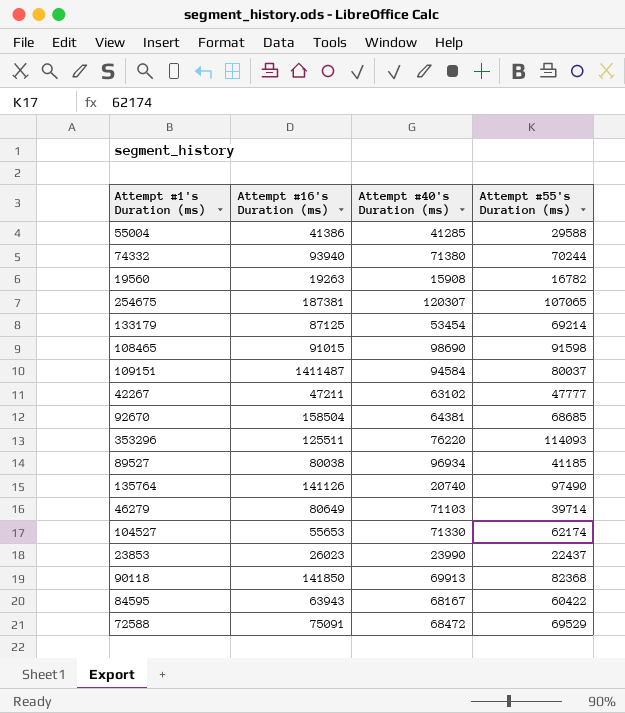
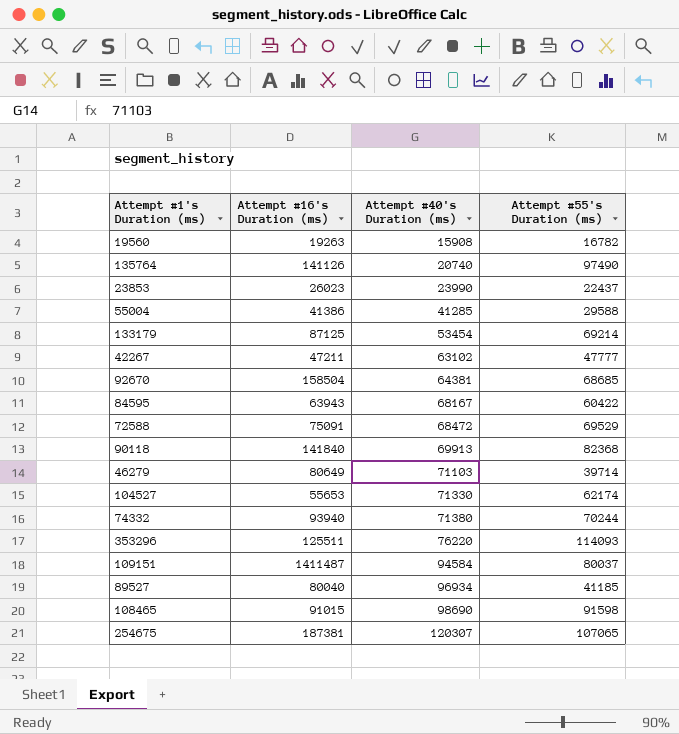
row order: none -> Attempt #40's Duration (ms) ascending
90118 | Attempt #16's Duration (ms): 141850 -> 141840
89527 | Attempt #16's Duration (ms): 80038 -> 80040

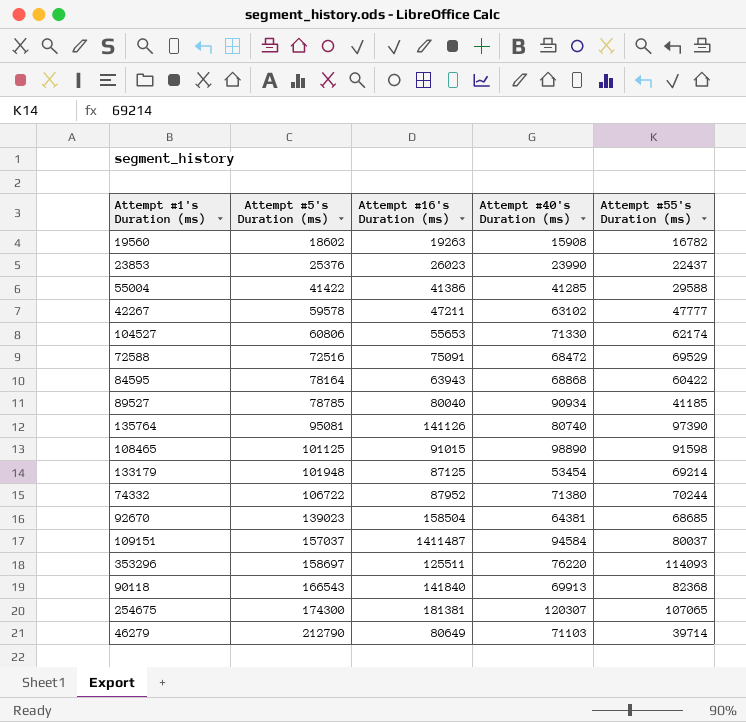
row order: Attempt #40's Duration (ms) ascending -> Attempt #5's Duration (ms) ascending
column Attempt #5's Duration (ms) | position: none -> 2
84595 | Attempt #40's Duration (ms): 68167 -> 68868
89527 | Attempt #40's Duration (ms): 96934 -> 90934
135764 | Attempt #40's Duration (ms): 20740 -> 80740
135764 | Attempt #55's Duration (ms): 97490 -> 97390
108465 | Attempt #40's Duration (ms): 98690 -> 98890
74332 | Attempt #16's Duration (ms): 93940 -> 87952
254675 | Attempt #16's Duration (ms): 187381 -> 181381

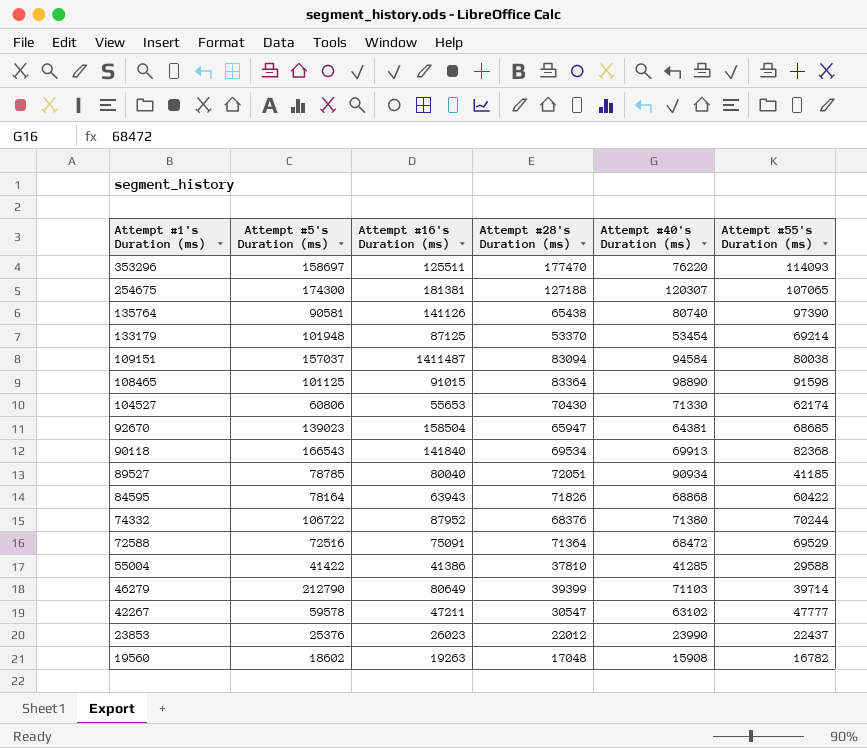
row order: Attempt #5's Duration (ms) ascending -> Attempt #1's Duration (ms) descending
column Attempt #28's Duration (ms) | position: none -> 4
135764 | Attempt #5's Duration (ms): 95081 -> 90581
109151 | Attempt #55's Duration (ms): 80037 -> 80038

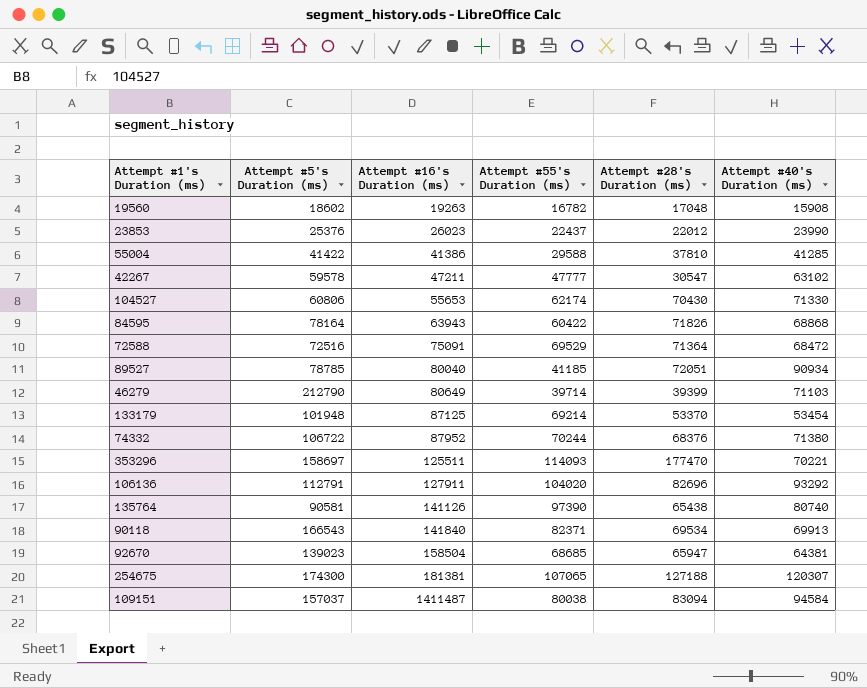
row order: Attempt #1's Duration (ms) descending -> Attempt #16's Duration (ms) ascending
column Attempt #55's Duration (ms) | position: 6 -> 4
row 108465: 101125 | 91015 | 83364 | 98890 | 91598 -> none
353296 | Attempt #40's Duration (ms): 76220 -> 70221
row 106136: none -> 112791 | 127911 | 104020 | 82696 | 93292
90118 | Attempt #55's Duration (ms): 82368 -> 82371

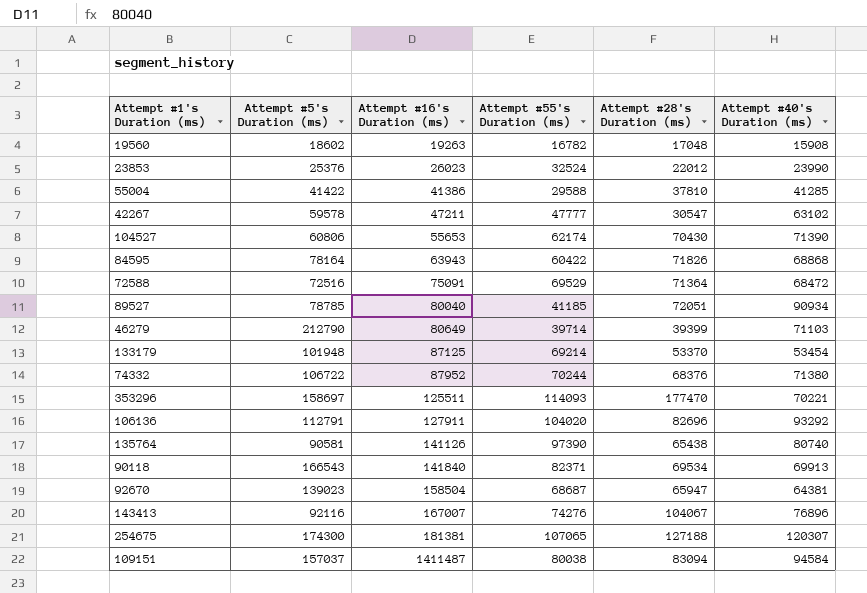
23853 | Attempt #55's Duration (ms): 22437 -> 32524
104527 | Attempt #40's Duration (ms): 71330 -> 71390
92670 | Attempt #55's Duration (ms): 68685 -> 68687
row 143413: none -> 92116 | 167007 | 74276 | 104067 | 76896

